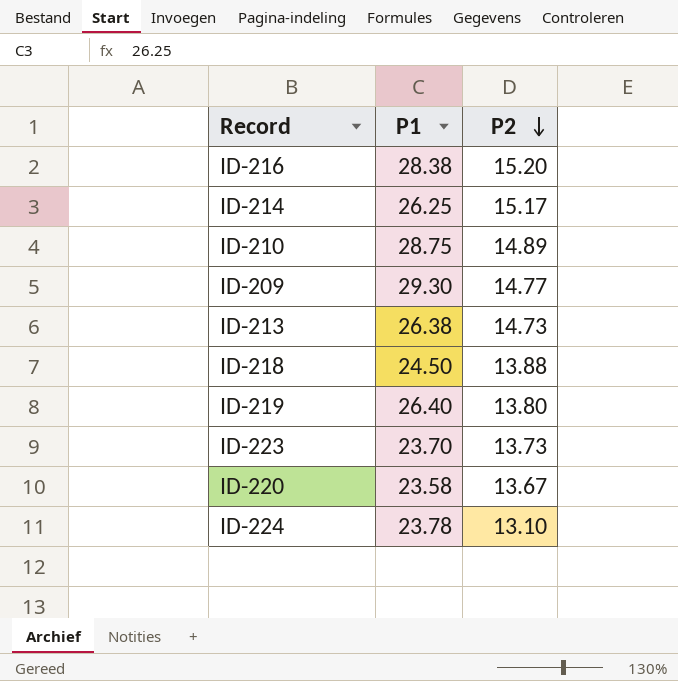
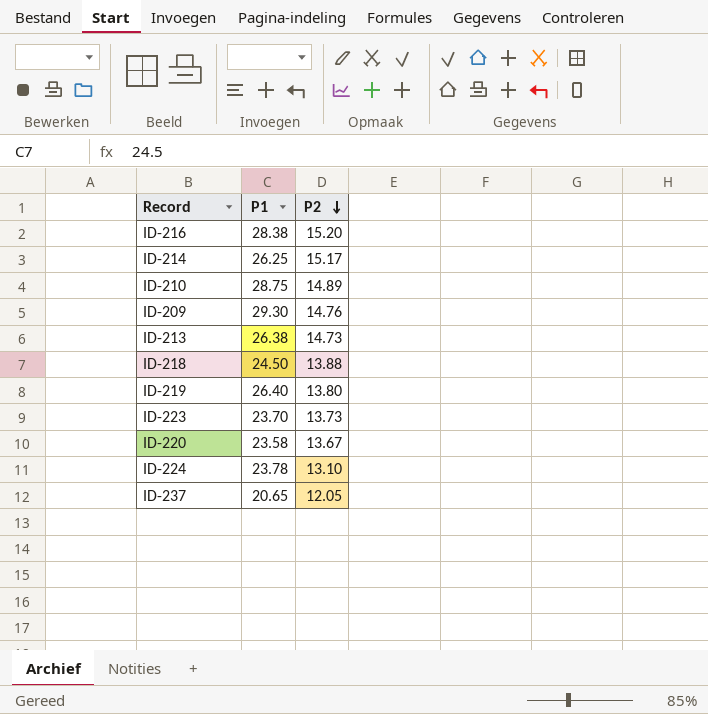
ID-209 | P2: 14.77 -> 14.76
row ID-237: none -> 20.65 | 12.05

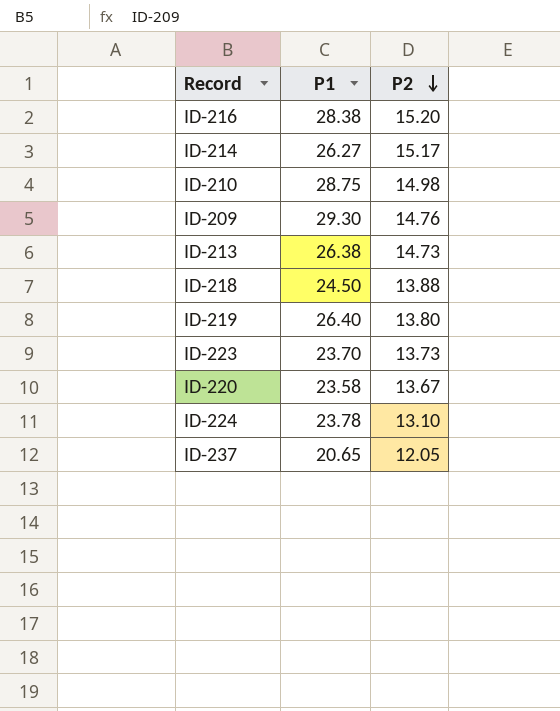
ID-214 | P1: 26.25 -> 26.27
ID-210 | P2: 14.89 -> 14.98

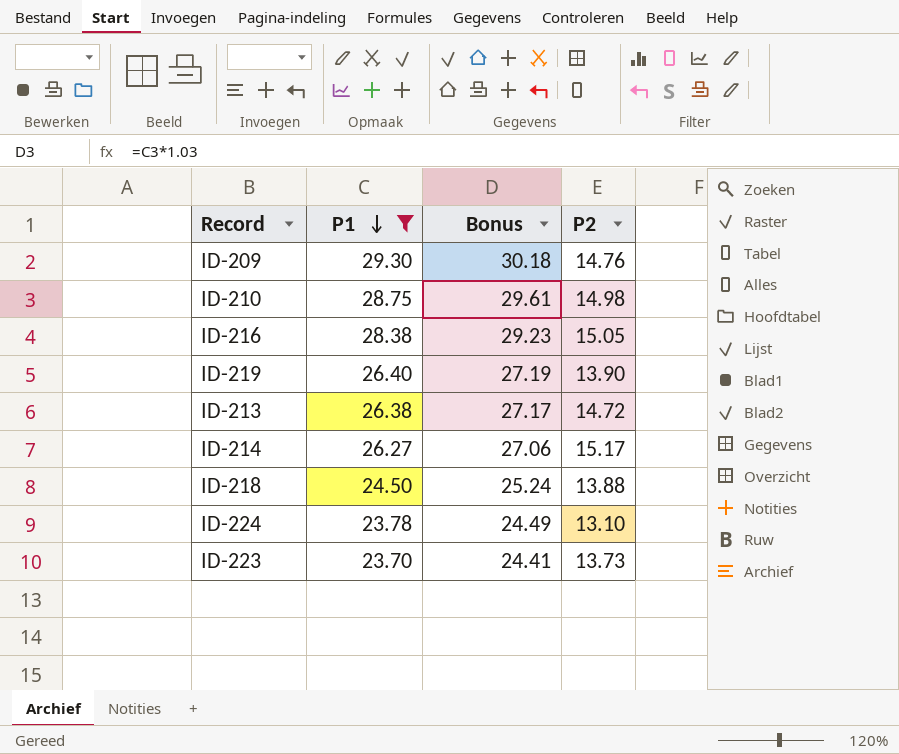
filter: none -> P1 >= 23.70
row order: P2 descending -> P1 descending
column Bonus | formula: none -> [P1] * 1.03
ID-216 | P2: 15.20 -> 15.05
ID-219 | P2: 13.80 -> 13.90
ID-213 | P2: 14.73 -> 14.72

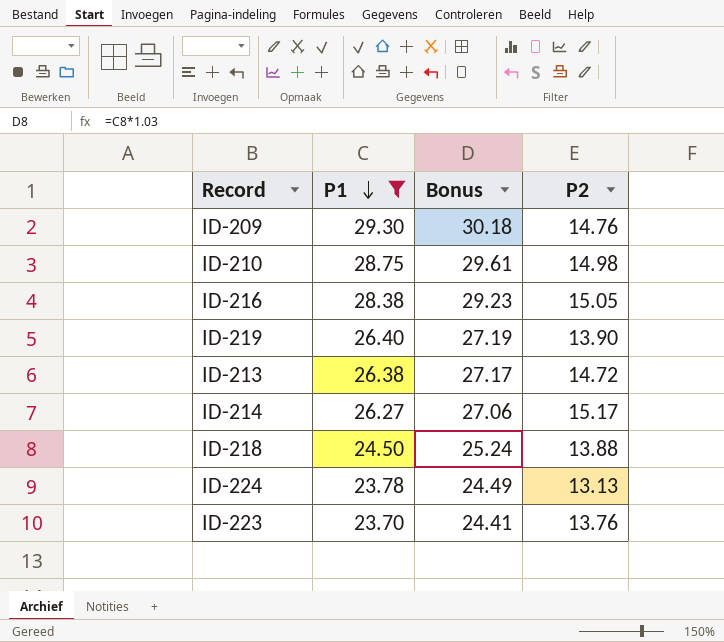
ID-224 | P2: 13.10 -> 13.13
ID-223 | P2: 13.73 -> 13.76

